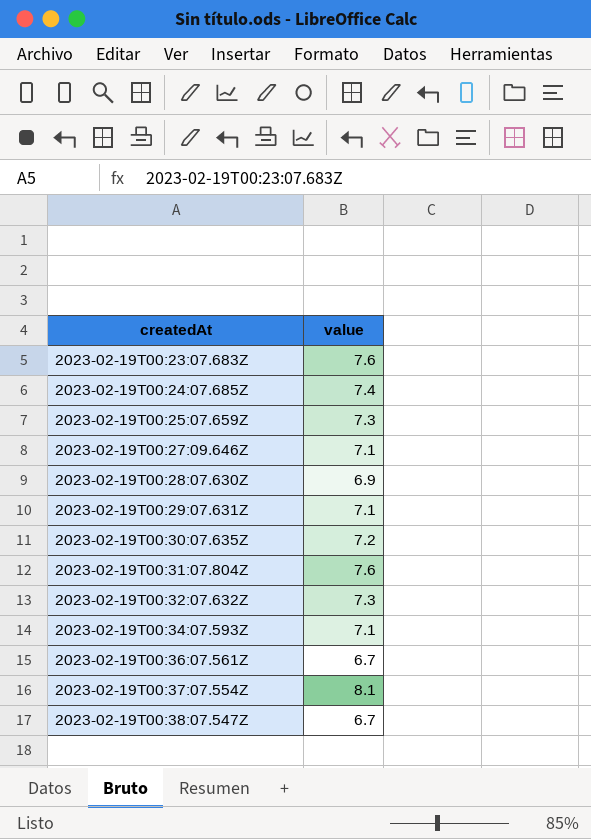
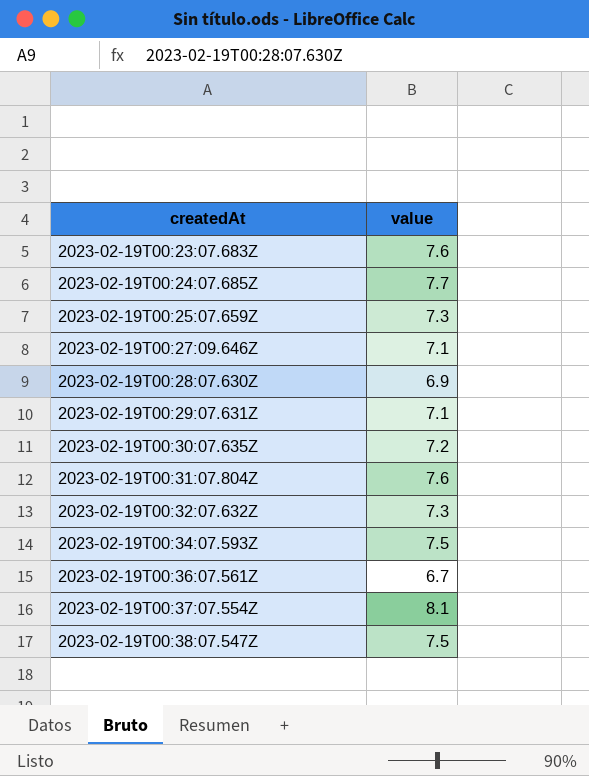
2023-02-19T00:24:07.685Z | value: 7.4 -> 7.7
2023-02-19T00:34:07.593Z | value: 7.1 -> 7.5
2023-02-19T00:38:07.547Z | value: 6.7 -> 7.5

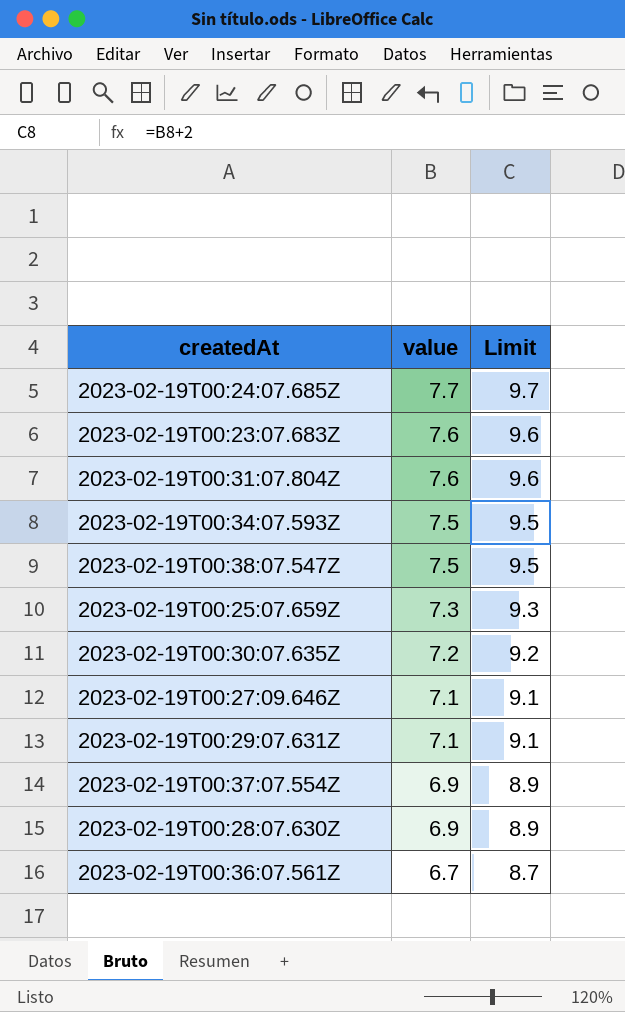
row order: createdAt ascending -> value descending
column Limit | formula: none -> [value] + 2
row 2023-02-19T00:32:07.632Z: 7.3 -> none
2023-02-19T00:37:07.554Z | value: 8.1 -> 6.9

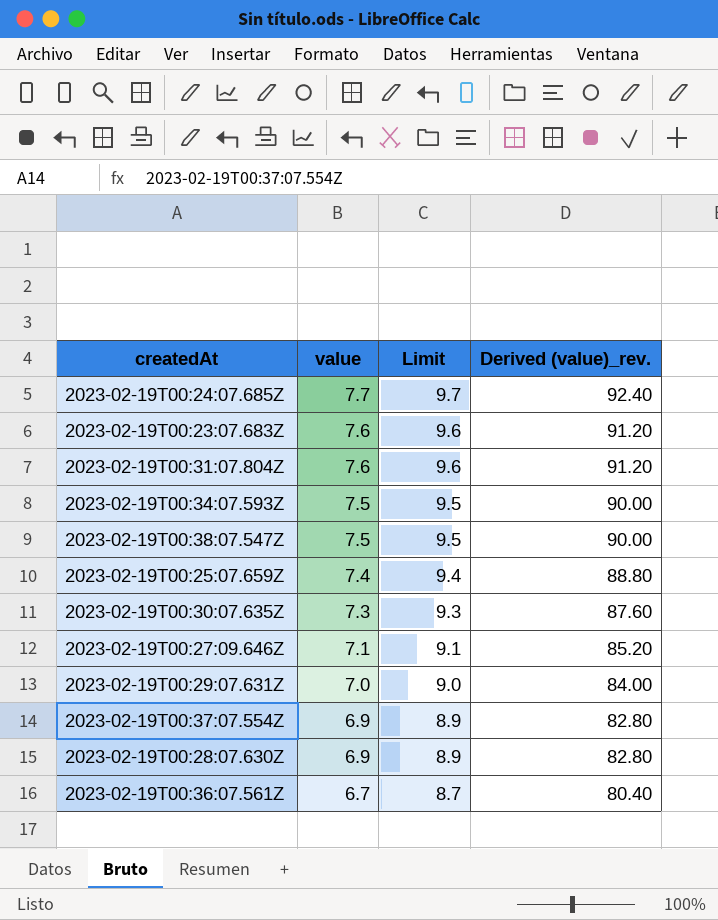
column Derived (value)_rev. | formula: none -> [value] * 12
2023-02-19T00:25:07.659Z | value: 7.3 -> 7.4
2023-02-19T00:25:07.659Z | Limit: 9.3 -> 9.4
2023-02-19T00:30:07.635Z | value: 7.2 -> 7.3
2023-02-19T00:30:07.635Z | Limit: 9.2 -> 9.3
2023-02-19T00:29:07.631Z | value: 7.1 -> 7.0
2023-02-19T00:29:07.631Z | Limit: 9.1 -> 9.0

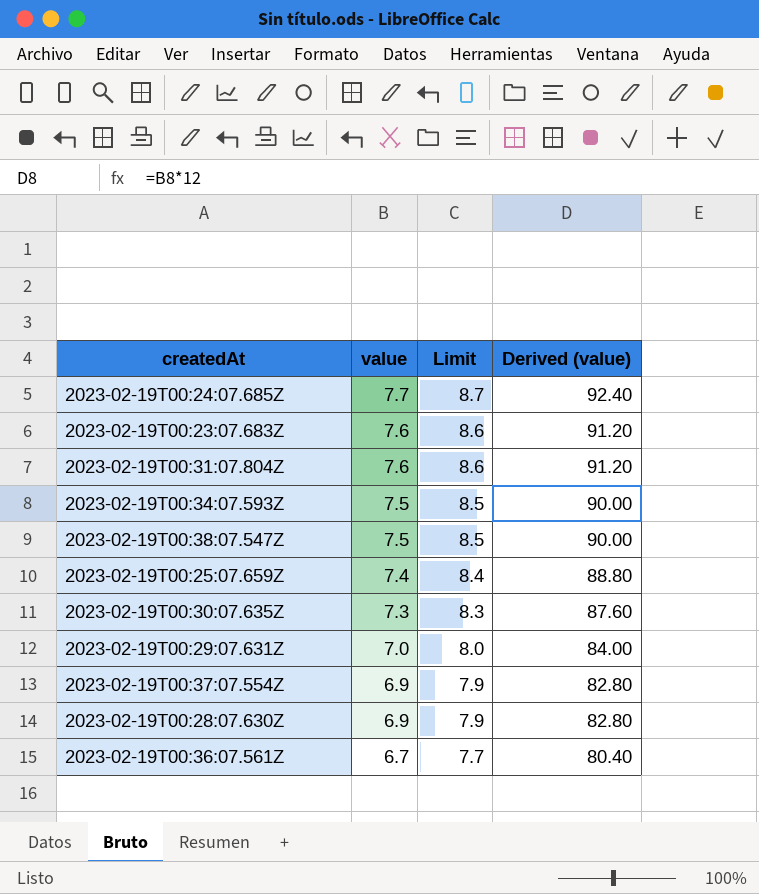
column Limit | formula: [value] + 2 -> [value] + 1
column name: Derived (value)_rev. -> Derived (value)
row 2023-02-19T00:27:09.646Z: 7.1 | 9.1 | 85.20 -> none

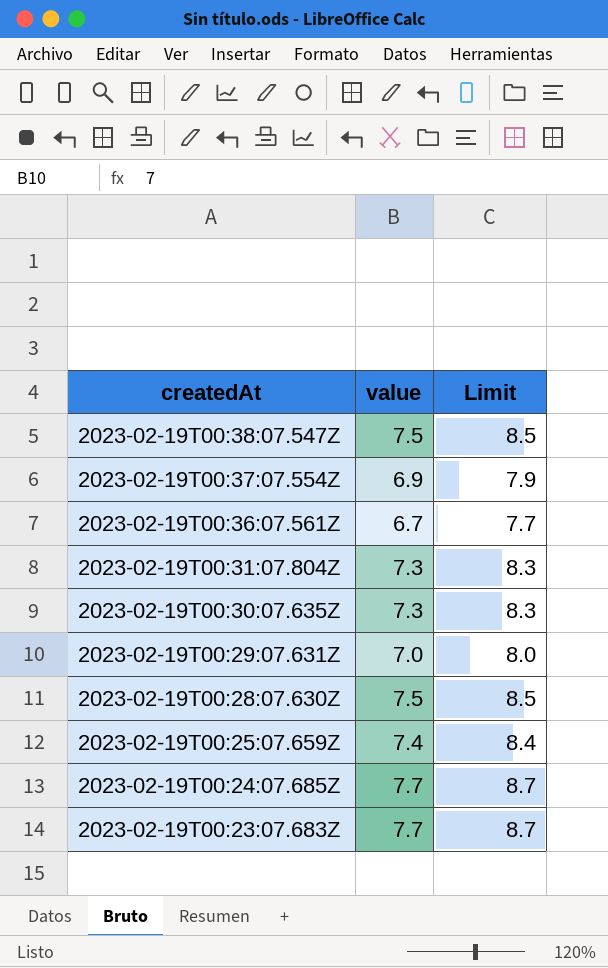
row order: value descending -> createdAt descending
column Derived (value) | formula: [value] * 12 -> none
row 2023-02-19T00:34:07.593Z: 7.5 | 8.5 | 90.00 -> none
2023-02-19T00:31:07.804Z | value: 7.6 -> 7.3
2023-02-19T00:31:07.804Z | Limit: 8.6 -> 8.3
2023-02-19T00:28:07.630Z | value: 6.9 -> 7.5
2023-02-19T00:28:07.630Z | Limit: 7.9 -> 8.5
2023-02-19T00:23:07.683Z | value: 7.6 -> 7.7
2023-02-19T00:23:07.683Z | Limit: 8.6 -> 8.7

